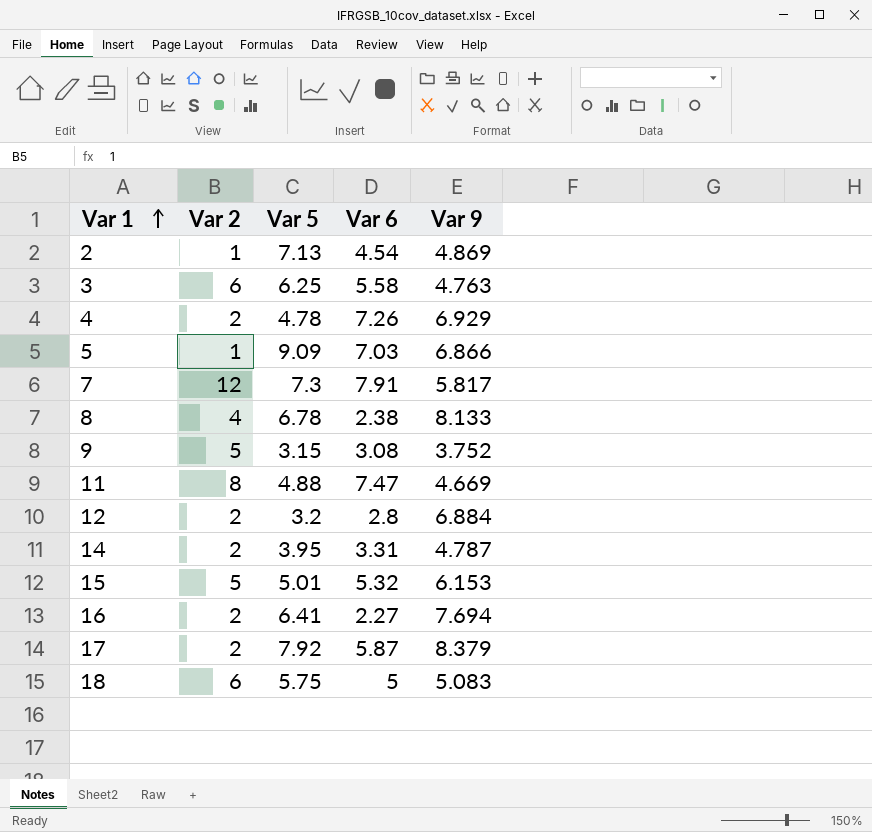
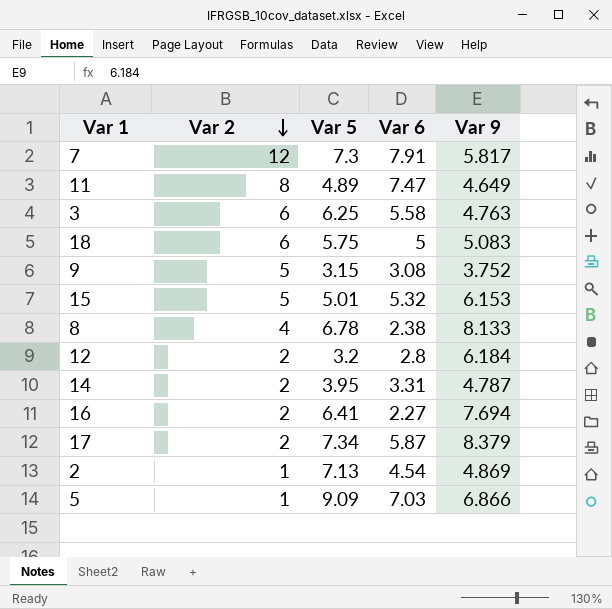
row order: Var 1 ascending -> Var 2 descending
row 4: 2 | 4.78 | 7.26 | 6.929 -> none
11 | Var 5: 4.88 -> 4.89
11 | Var 9: 4.669 -> 4.649
12 | Var 9: 6.884 -> 6.184
17 | Var 5: 7.92 -> 7.34

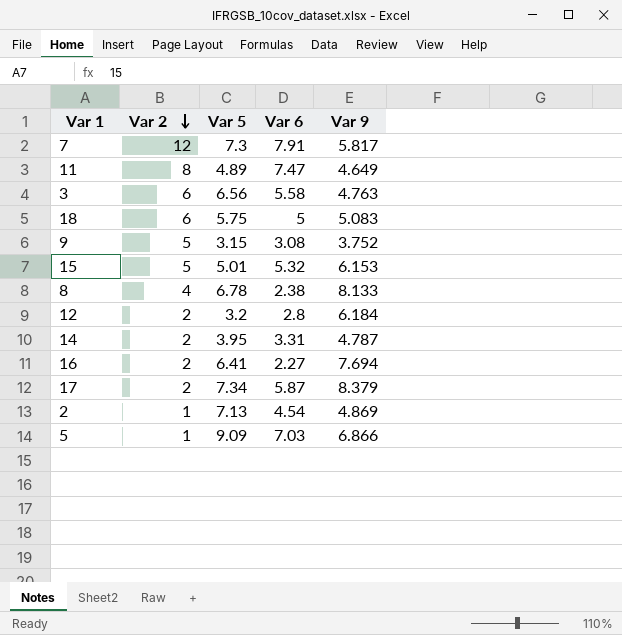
3 | Var 5: 6.25 -> 6.56

